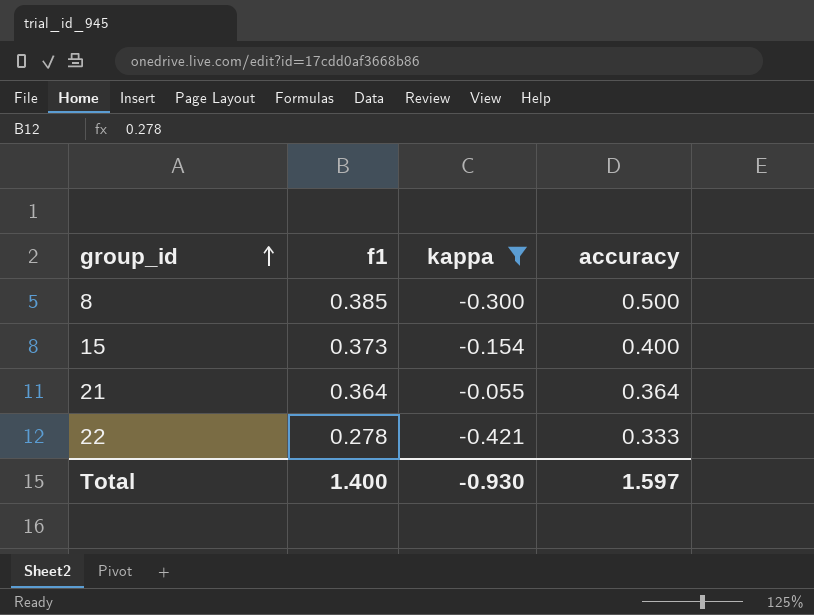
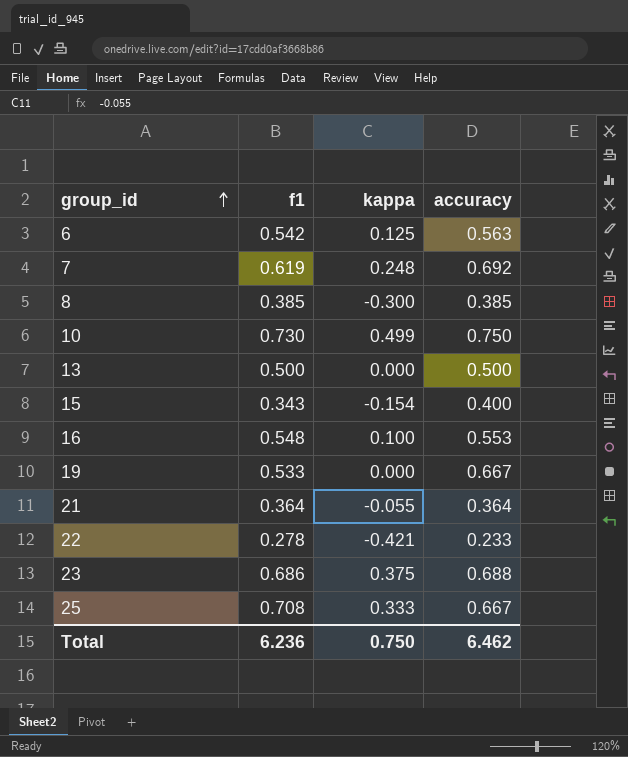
filter: kappa <= -0.055 -> none
8 | accuracy: 0.500 -> 0.385
15 | f1: 0.373 -> 0.343
22 | accuracy: 0.333 -> 0.233
Total | f1: 1.400 -> 6.236
Total | kappa: -0.930 -> 0.750
Total | accuracy: 1.597 -> 6.462

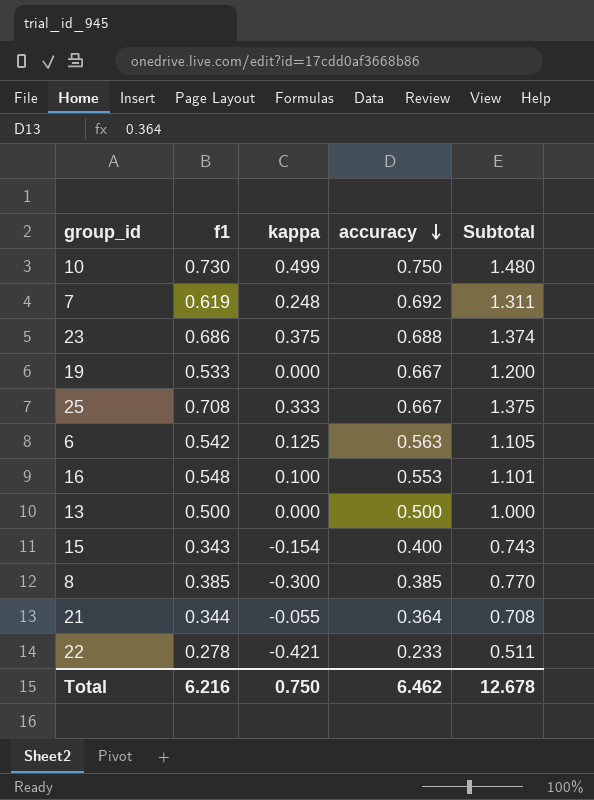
row order: group_id ascending -> accuracy descending
column Subtotal | formula: none -> [f1] + [accuracy]
21 | f1: 0.364 -> 0.344
Total | f1: 6.236 -> 6.216

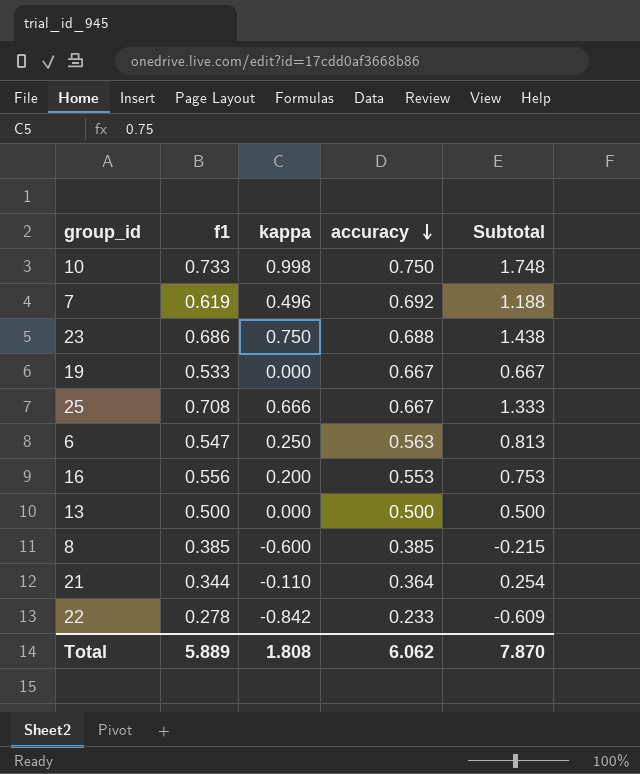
column Subtotal | formula: [f1] + [accuracy] -> [kappa] + [accuracy]
row 15: 0.343 | -0.154 | 0.400 | 0.743 -> none
10 | f1: 0.730 -> 0.733
10 | kappa: 0.499 -> 0.998
7 | kappa: 0.248 -> 0.496
23 | kappa: 0.375 -> 0.750
25 | kappa: 0.333 -> 0.666
6 | f1: 0.542 -> 0.547
6 | kappa: 0.125 -> 0.250
16 | f1: 0.548 -> 0.556
16 | kappa: 0.100 -> 0.200
8 | kappa: -0.300 -> -0.600
21 | kappa: -0.055 -> -0.110
22 | kappa: -0.421 -> -0.842
Total | f1: 6.216 -> 5.889
Total | kappa: 0.750 -> 1.808
Total | accuracy: 6.462 -> 6.062
Total | Subtotal: 12.678 -> 7.870

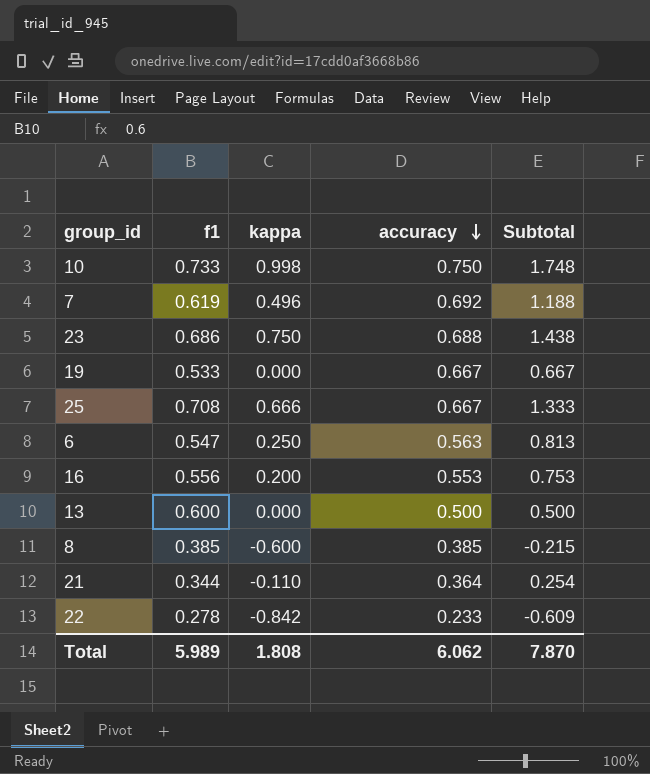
13 | f1: 0.500 -> 0.600
Total | f1: 5.889 -> 5.989

